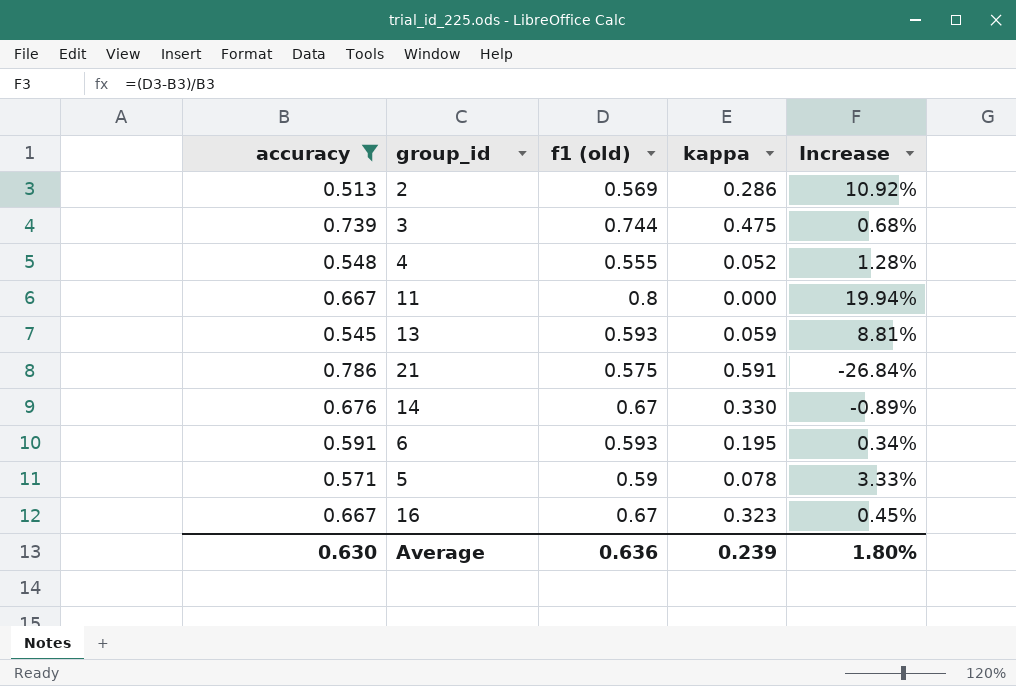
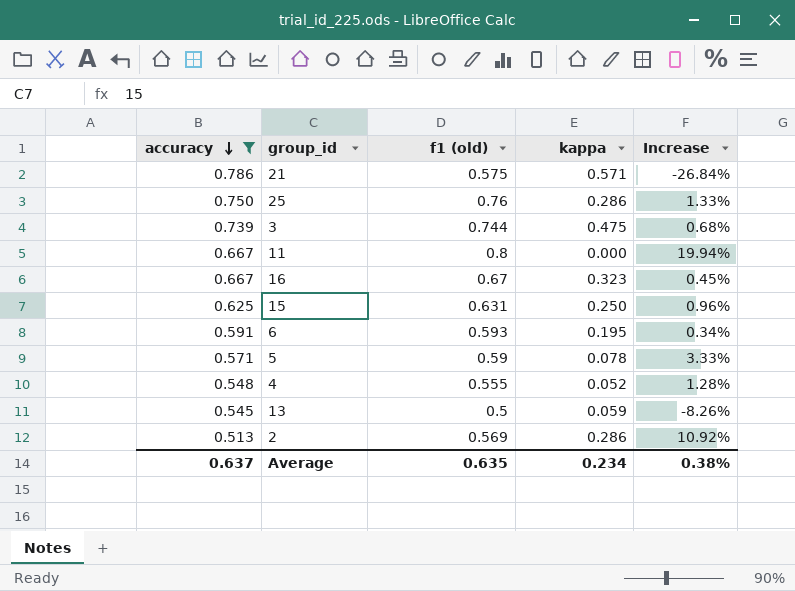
row order: none -> accuracy descending
row 14: 0.676 | 0.67 | 0.330 | -0.89% -> none
21 | kappa: 0.591 -> 0.571
row 25: none -> 0.750 | 0.76 | 0.286 | 1.33%
row 15: none -> 0.625 | 0.631 | 0.250 | 0.96%
13 | f1 (old): 0.593 -> 0.5
13 | Increase: 8.81% -> -8.26%
Average | accuracy: 0.630 -> 0.637
Average | f1 (old): 0.636 -> 0.635
Average | kappa: 0.239 -> 0.234
Average | Increase: 1.80% -> 0.38%

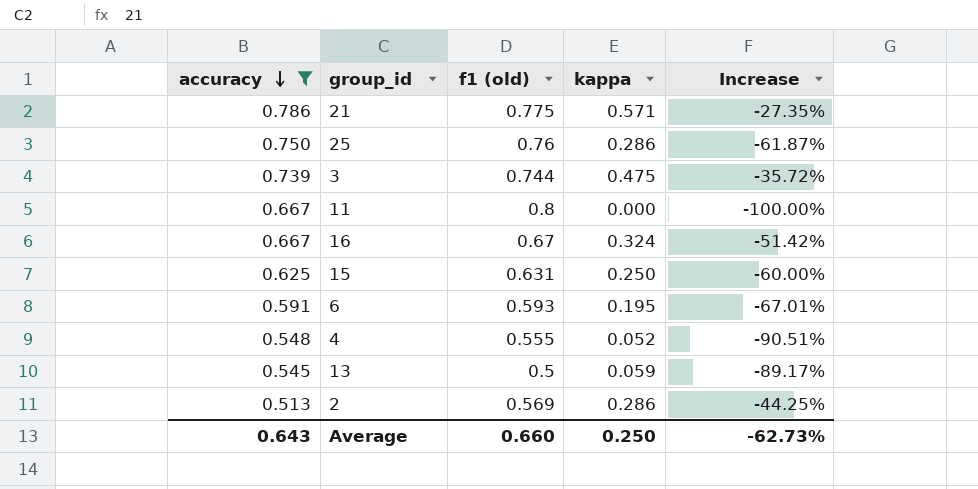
column Increase | formula: ([f1 (old)] - [accuracy]) / [accuracy] -> ([kappa] - [accuracy]) / [accuracy]
row 5: 0.571 | 0.59 | 0.078 | 3.33% -> none
21 | f1 (old): 0.575 -> 0.775
16 | kappa: 0.323 -> 0.324
Average | accuracy: 0.637 -> 0.643
Average | f1 (old): 0.635 -> 0.660
Average | kappa: 0.234 -> 0.250
Average | Increase: 0.38% -> -62.73%

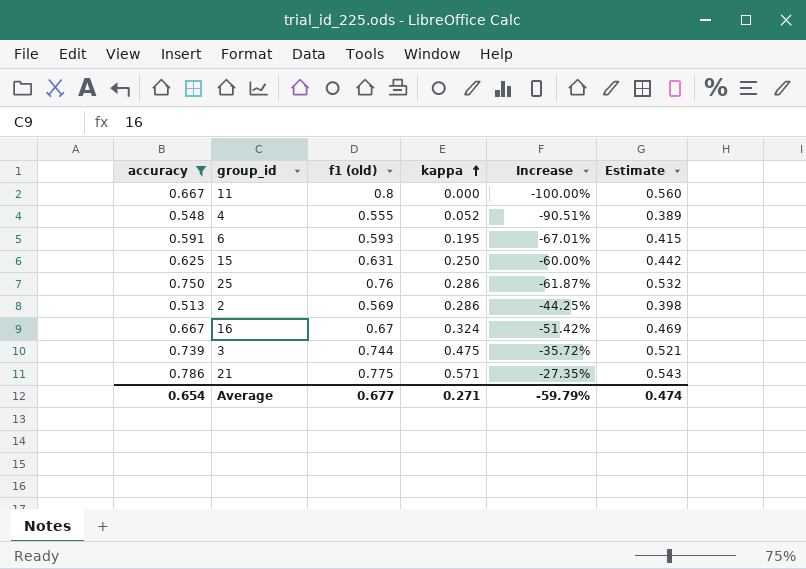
row order: accuracy descending -> kappa ascending
column Estimate | formula: none -> [f1 (old)] * 0.7
row 13: 0.545 | 0.5 | 0.059 | -89.17% -> none
Average | accuracy: 0.643 -> 0.654
Average | f1 (old): 0.660 -> 0.677
Average | kappa: 0.250 -> 0.271
Average | Increase: -62.73% -> -59.79%

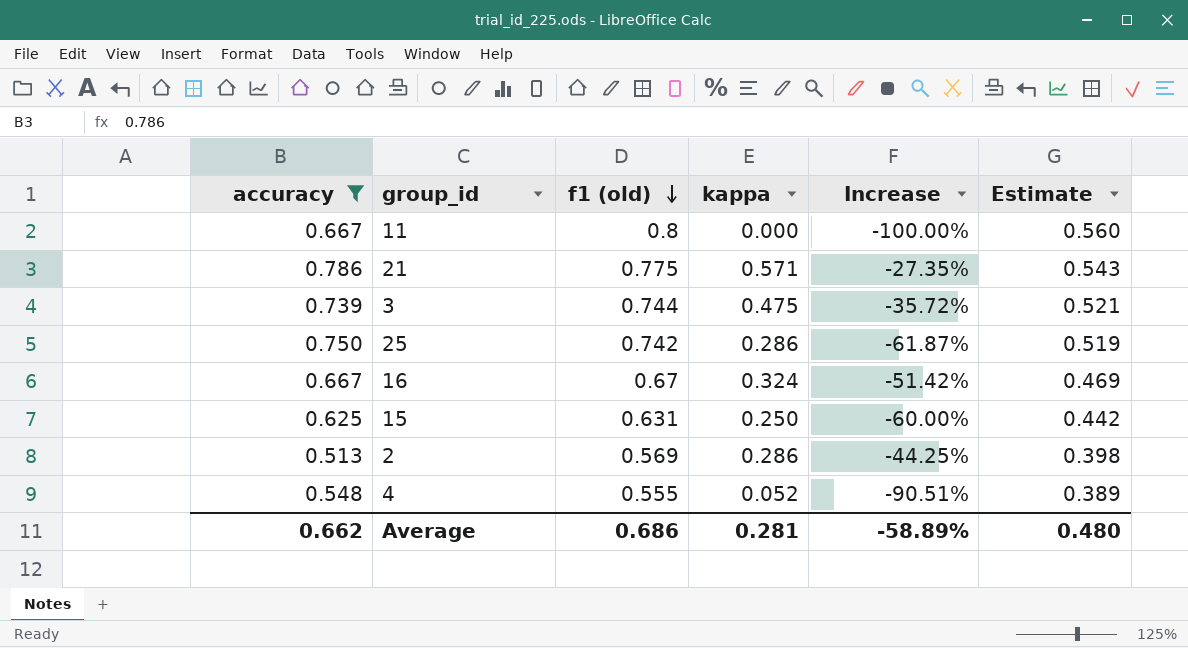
row order: kappa ascending -> f1 (old) descending
row 6: 0.591 | 0.593 | 0.195 | -67.01% | 0.415 -> none
25 | f1 (old): 0.76 -> 0.742
25 | Estimate: 0.532 -> 0.519
Average | accuracy: 0.654 -> 0.662
Average | f1 (old): 0.677 -> 0.686
Average | kappa: 0.271 -> 0.281
Average | Increase: -59.79% -> -58.89%
Average | Estimate: 0.474 -> 0.480

